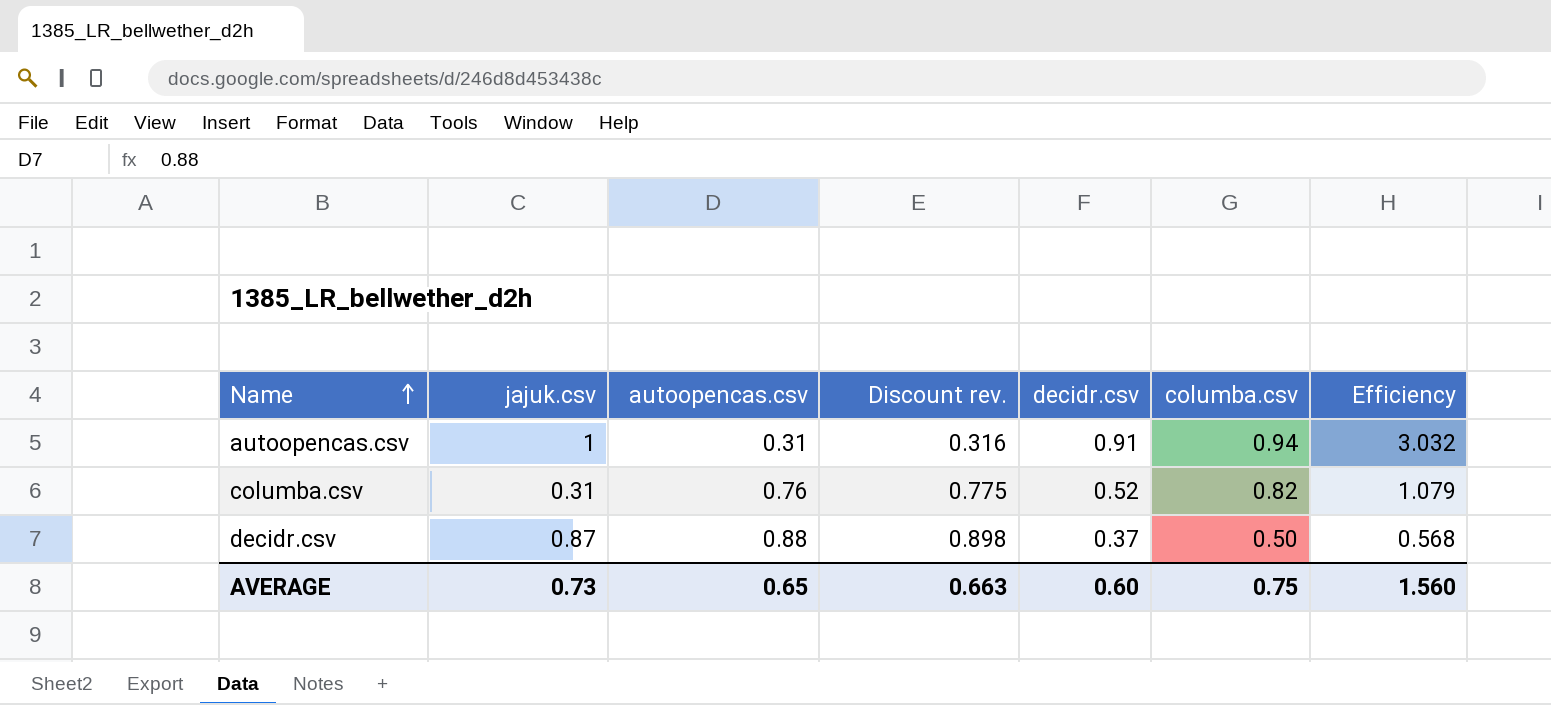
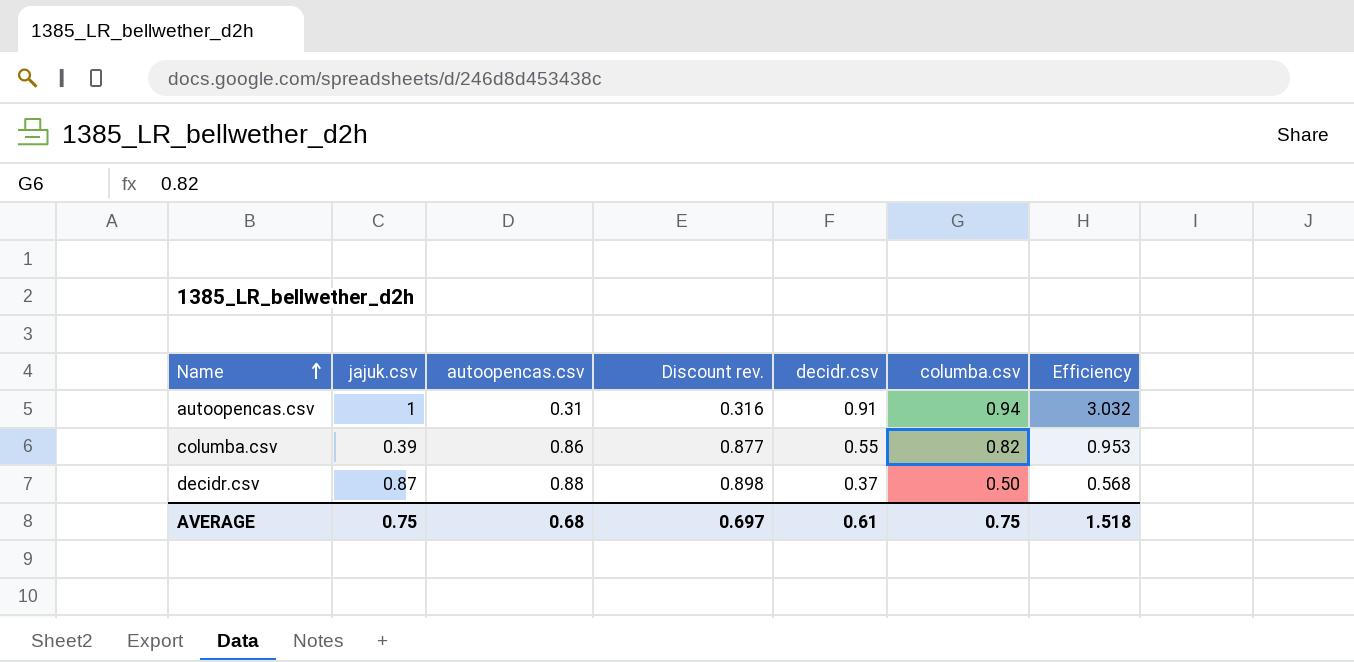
columba.csv | jajuk.csv: 0.31 -> 0.39
columba.csv | autoopencas.csv: 0.76 -> 0.86
columba.csv | Discount rev.: 0.775 -> 0.877
columba.csv | decidr.csv: 0.52 -> 0.55
columba.csv | Efficiency: 1.079 -> 0.953
AVERAGE | jajuk.csv: 0.73 -> 0.75
AVERAGE | autoopencas.csv: 0.65 -> 0.68
AVERAGE | Discount rev.: 0.663 -> 0.697
AVERAGE | decidr.csv: 0.60 -> 0.61
AVERAGE | Efficiency: 1.560 -> 1.518

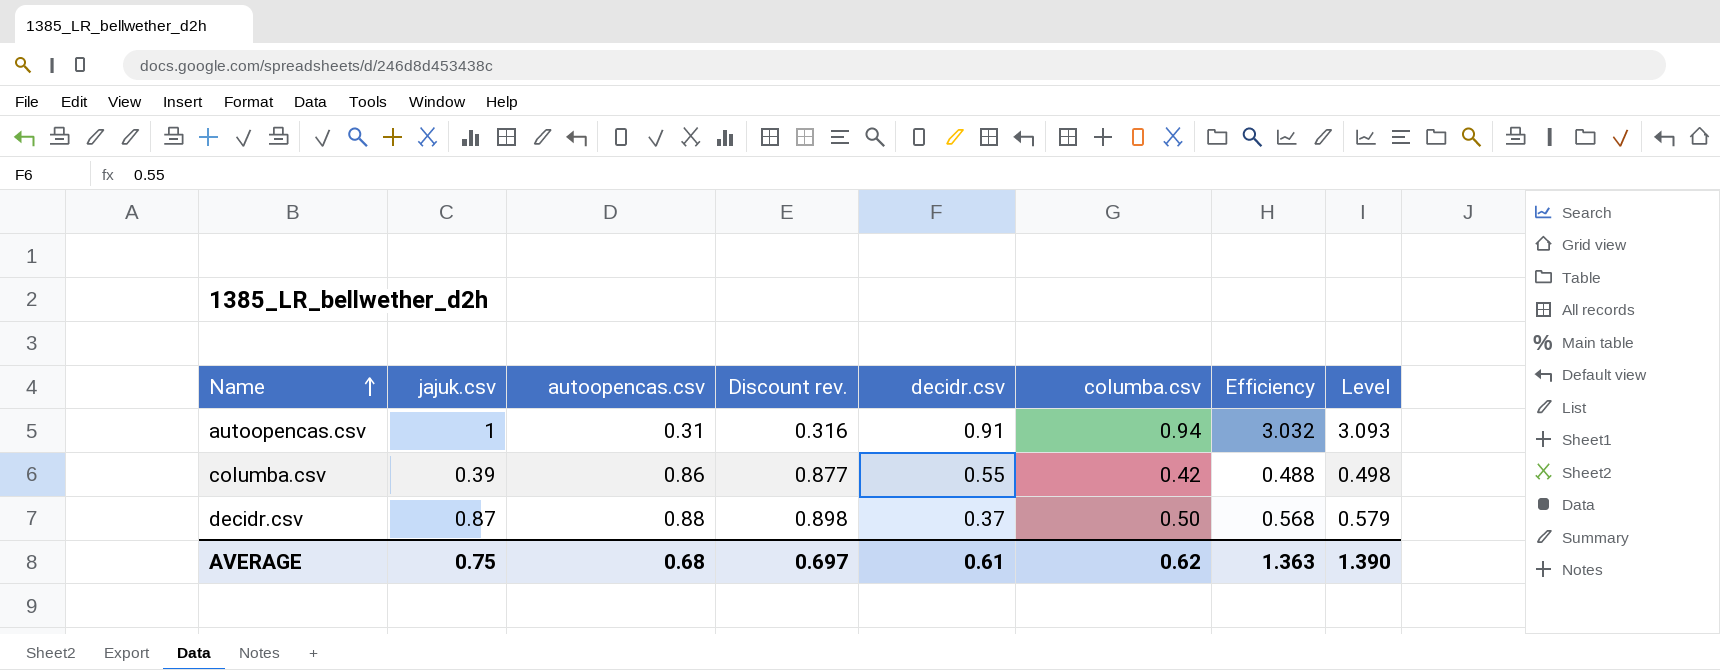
column Level | formula: none -> [Efficiency] * 1.02
columba.csv | columba.csv: 0.82 -> 0.42
columba.csv | Efficiency: 0.953 -> 0.488
AVERAGE | columba.csv: 0.75 -> 0.62
AVERAGE | Efficiency: 1.518 -> 1.363

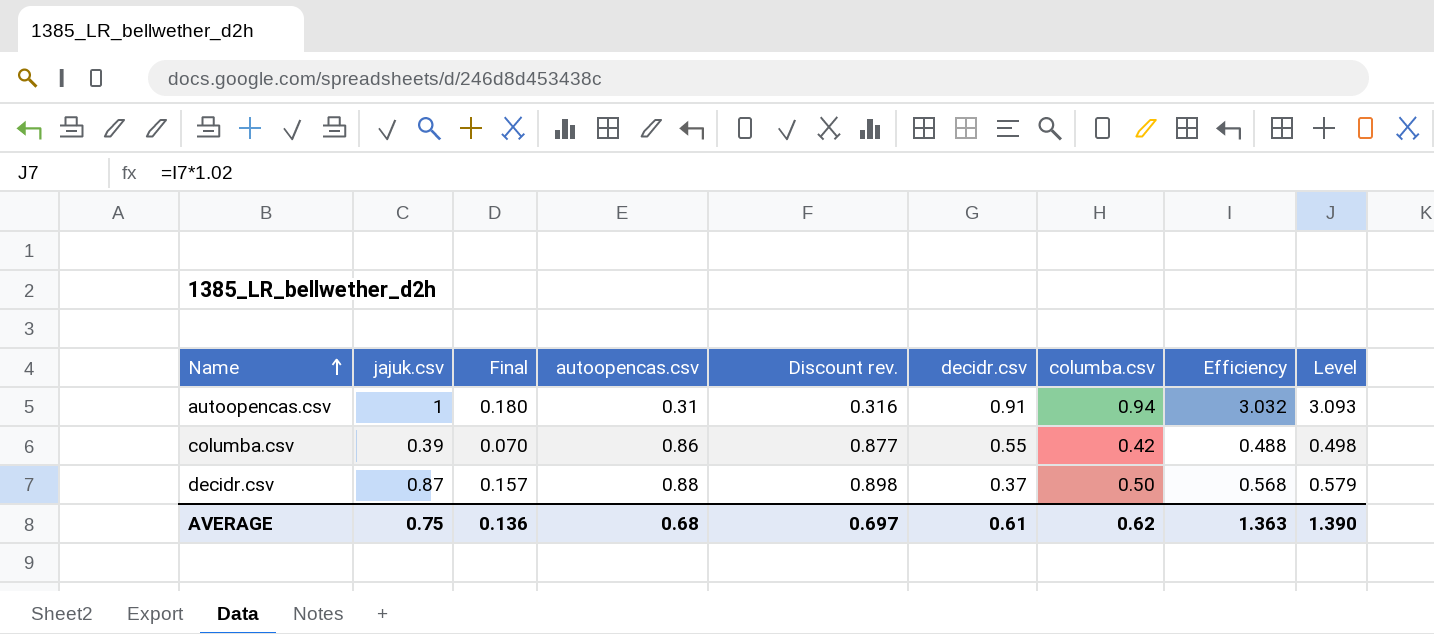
column Final | formula: none -> [jajuk.csv] * 0.18

